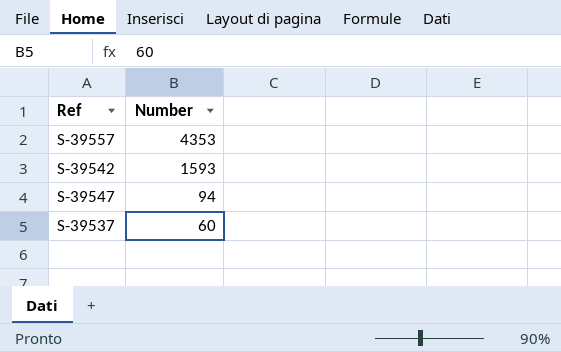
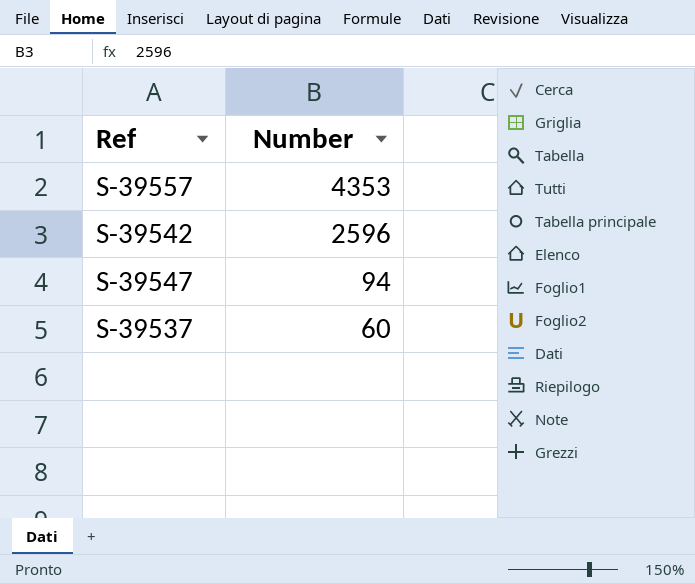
S-39542 | Number: 1593 -> 2596

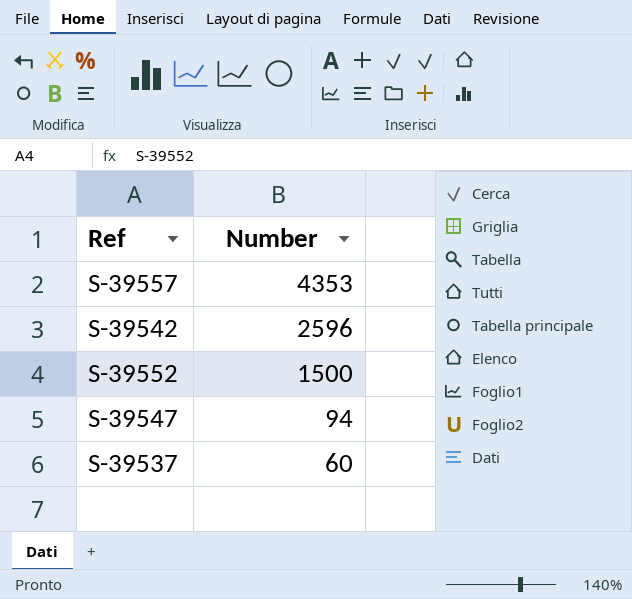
row S-39552: none -> 1500

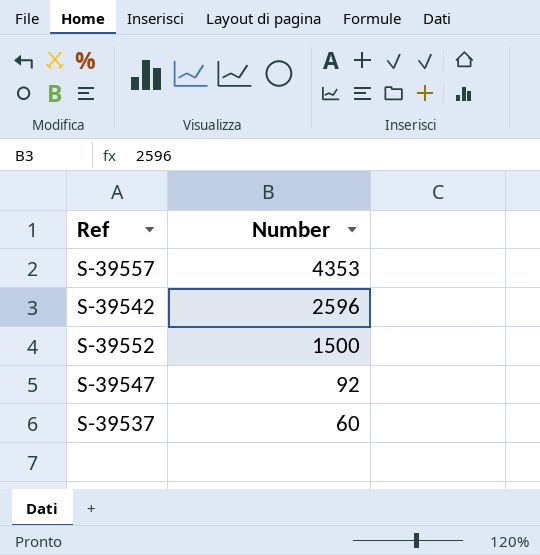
S-39547 | Number: 94 -> 92

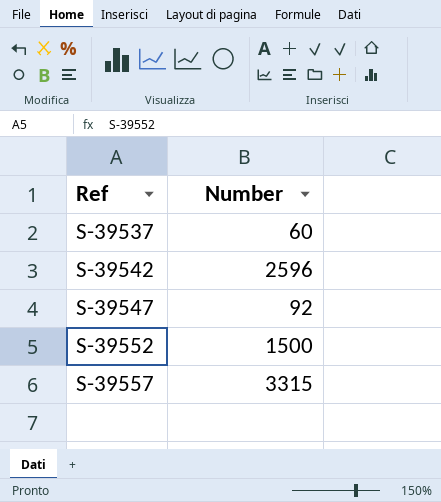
row order: Number descending -> Ref ascending
S-39557 | Number: 4353 -> 3315

